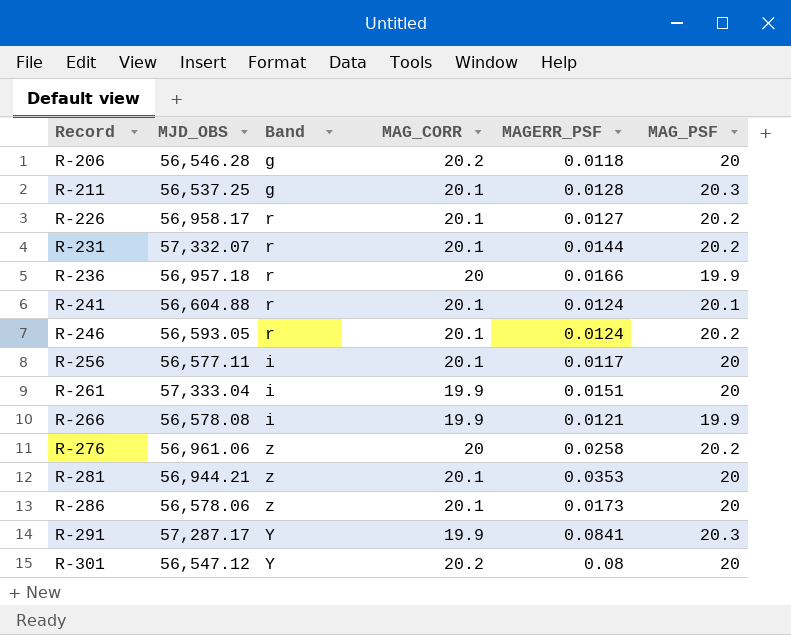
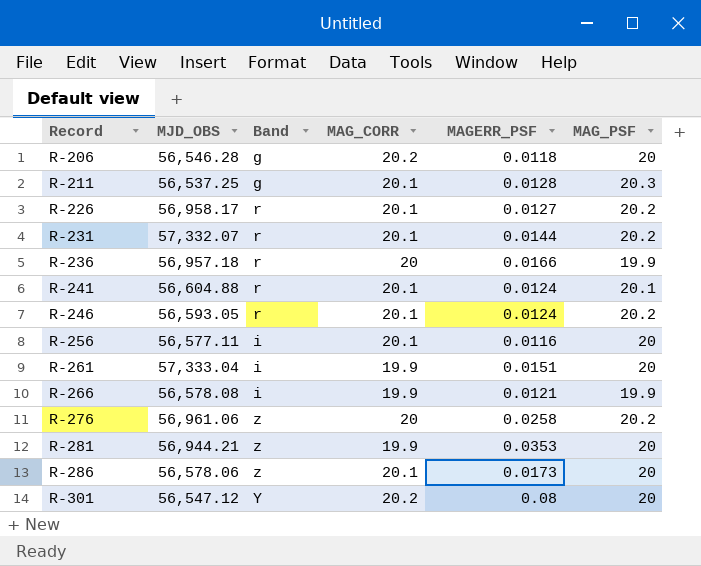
row R-291: 57,287.17 | Y | 19.9 | 0.0841 | 20.3 -> none
R-256 | MAGERR_PSF: 0.0117 -> 0.0116
R-281 | MAG_CORR: 20.1 -> 19.9

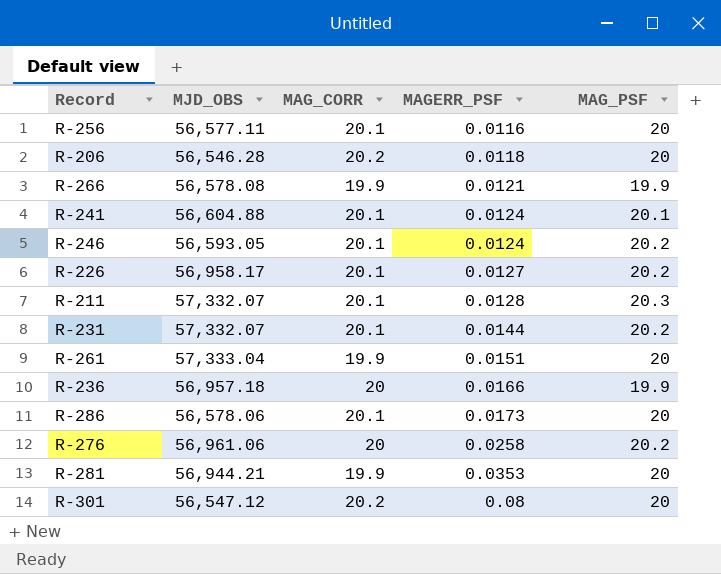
row order: Record ascending -> MAGERR_PSF ascending
column Band | position: 3 -> none
R-211 | MJD_OBS: 56,537.25 -> 57,332.07

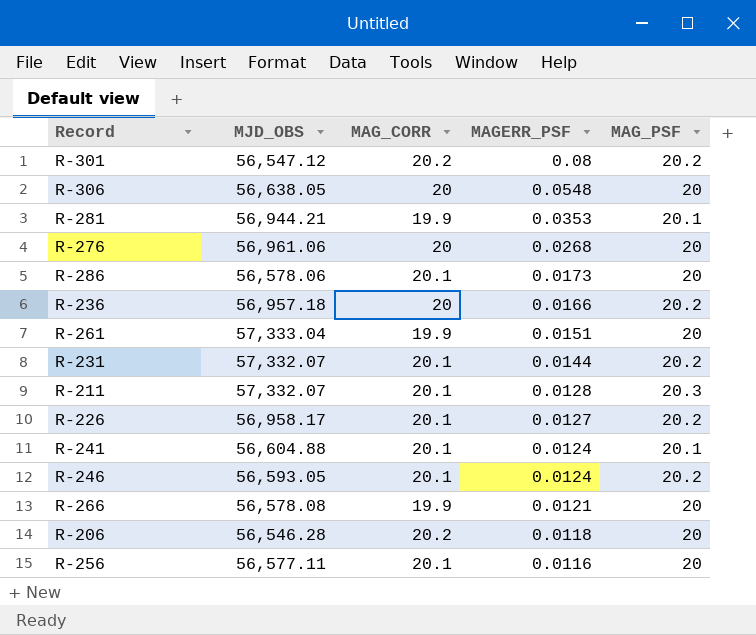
row order: MAGERR_PSF ascending -> MAGERR_PSF descending
R-301 | MAG_PSF: 20 -> 20.2
row R-306: none -> 56,638.05 | 20 | 0.0548 | 20
R-281 | MAG_PSF: 20 -> 20.1
R-276 | MAGERR_PSF: 0.0258 -> 0.0268
R-276 | MAG_PSF: 20.2 -> 20
R-236 | MAG_PSF: 19.9 -> 20.2
R-266 | MAG_PSF: 19.9 -> 20

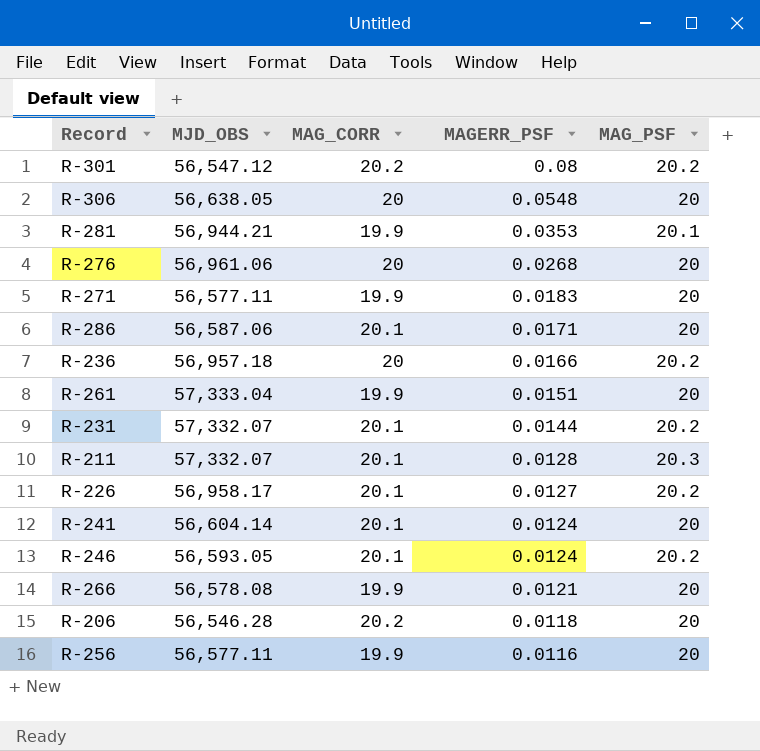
row R-271: none -> 56,577.11 | 19.9 | 0.0183 | 20
R-286 | MJD_OBS: 56,578.06 -> 56,587.06
R-286 | MAGERR_PSF: 0.0173 -> 0.0171
R-241 | MJD_OBS: 56,604.88 -> 56,604.14
R-241 | MAG_PSF: 20.1 -> 20
R-256 | MAG_CORR: 20.1 -> 19.9

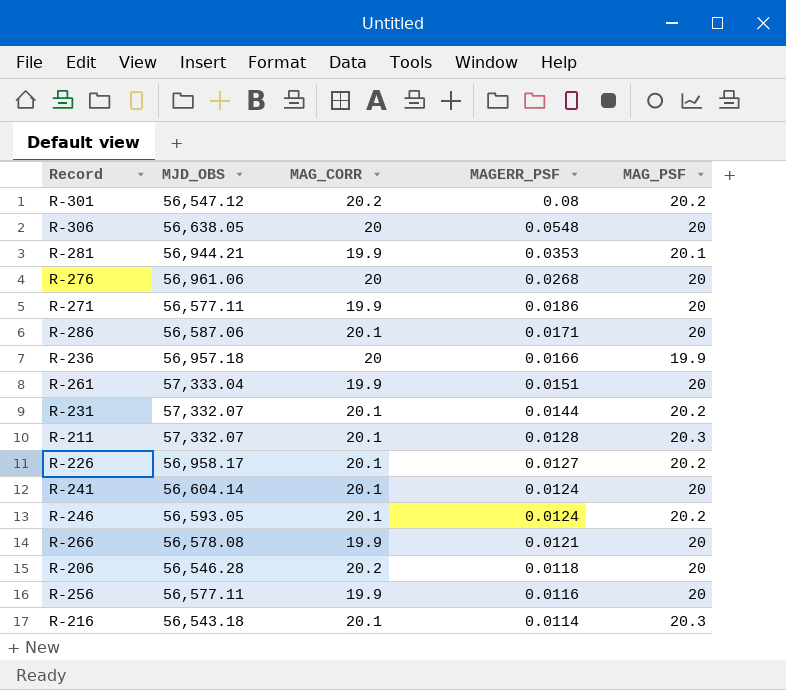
R-271 | MAGERR_PSF: 0.0183 -> 0.0186
R-236 | MAG_PSF: 20.2 -> 19.9
row R-216: none -> 56,543.18 | 20.1 | 0.0114 | 20.3

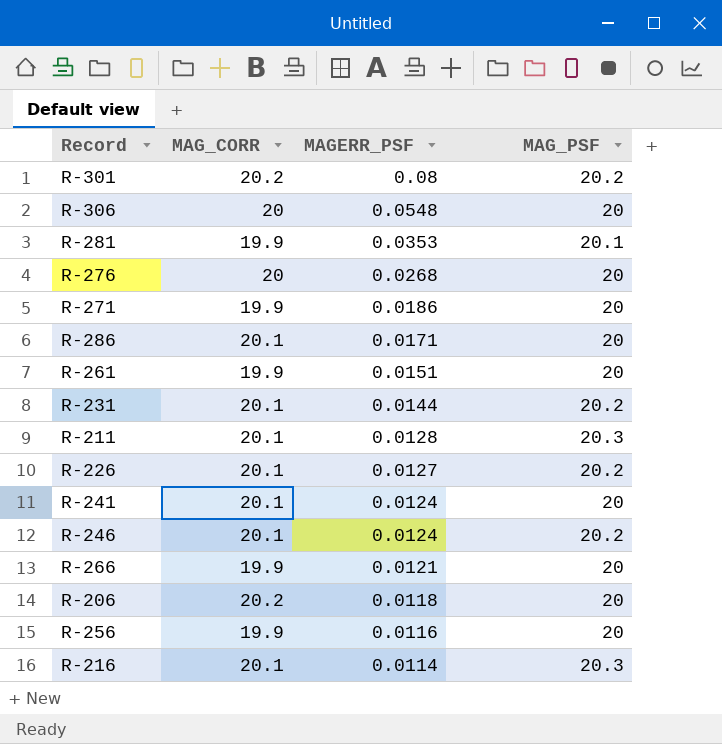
column MJD_OBS | position: 2 -> none
row R-236: 56,957.18 | 20 | 0.0166 | 19.9 -> none

